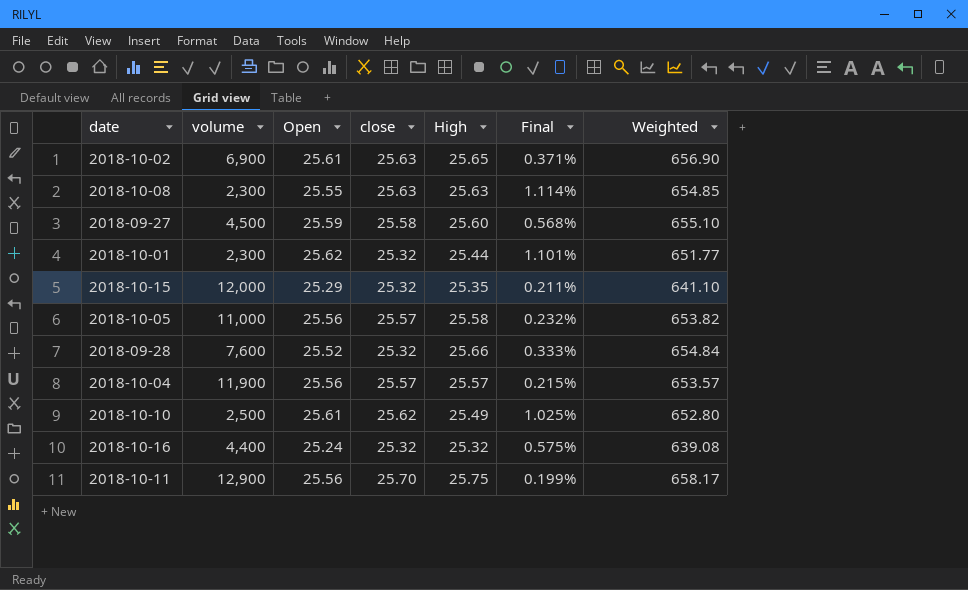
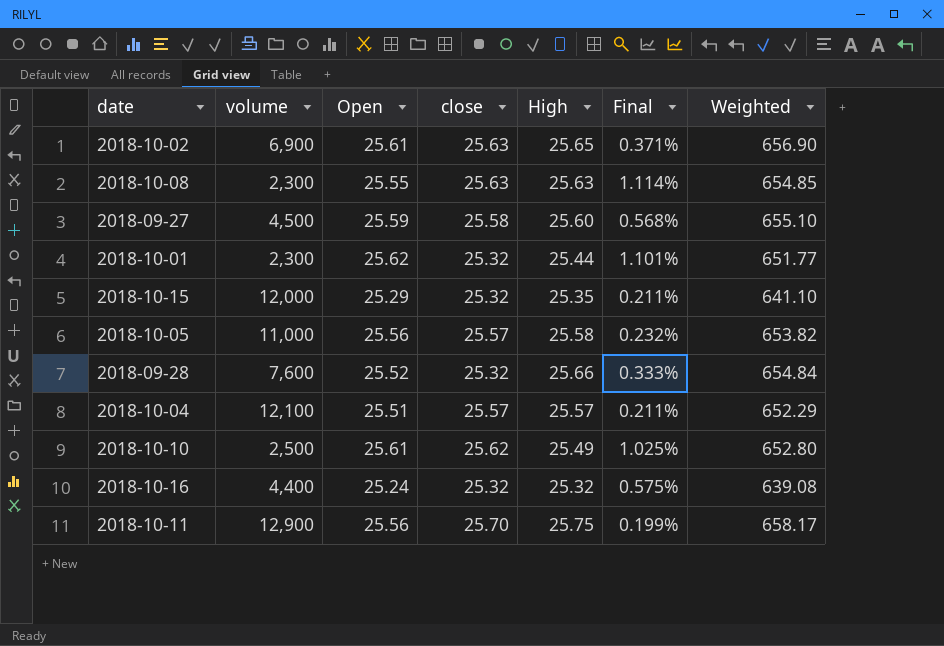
2018-10-04 | volume: 11,900 -> 12,100
2018-10-04 | Open: 25.56 -> 25.51
2018-10-04 | Final: 0.215% -> 0.211%
2018-10-04 | Weighted: 653.57 -> 652.29

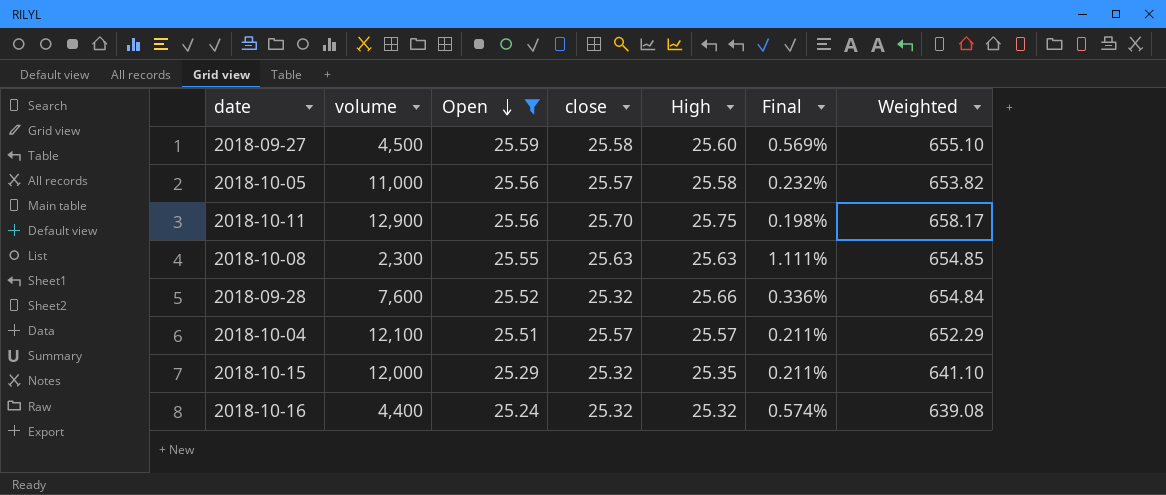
filter: none -> Open <= 25.59
row order: none -> Open descending
column Final | formula: [close] / [volume] -> [Open] / [volume]

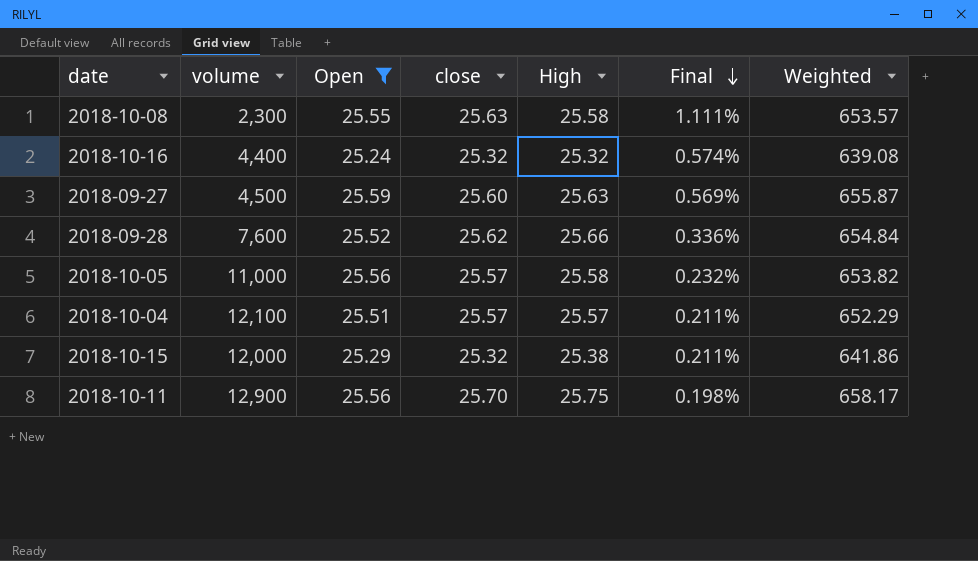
row order: Open descending -> Final descending
2018-10-08 | High: 25.63 -> 25.58
2018-10-08 | Weighted: 654.85 -> 653.57
2018-09-27 | close: 25.58 -> 25.60
2018-09-27 | High: 25.60 -> 25.63
2018-09-27 | Weighted: 655.10 -> 655.87
2018-09-28 | close: 25.32 -> 25.62
2018-10-15 | High: 25.35 -> 25.38
2018-10-15 | Weighted: 641.10 -> 641.86

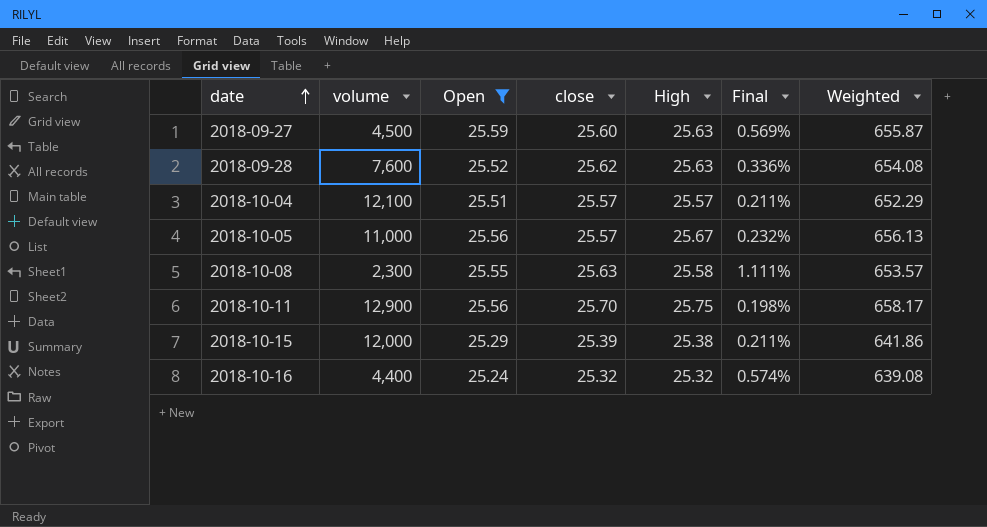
row order: Final descending -> date ascending
2018-09-28 | High: 25.66 -> 25.63
2018-09-28 | Weighted: 654.84 -> 654.08
2018-10-05 | High: 25.58 -> 25.67
2018-10-05 | Weighted: 653.82 -> 656.13
2018-10-15 | close: 25.32 -> 25.39

